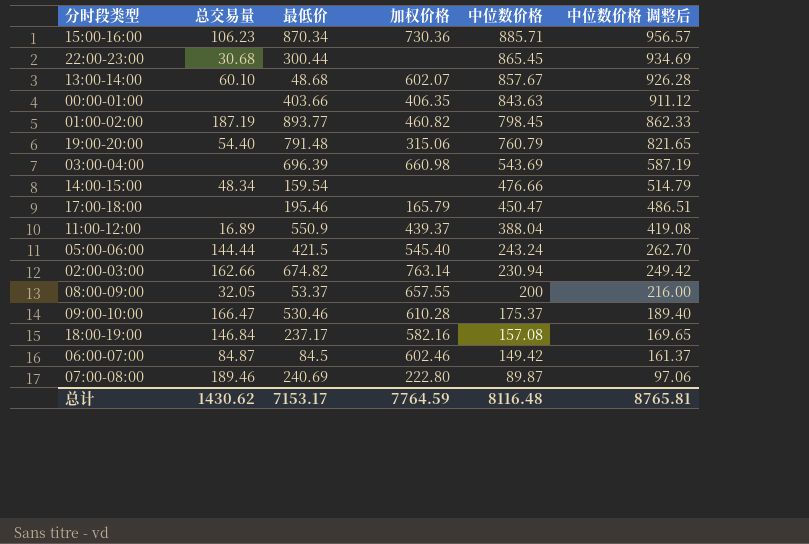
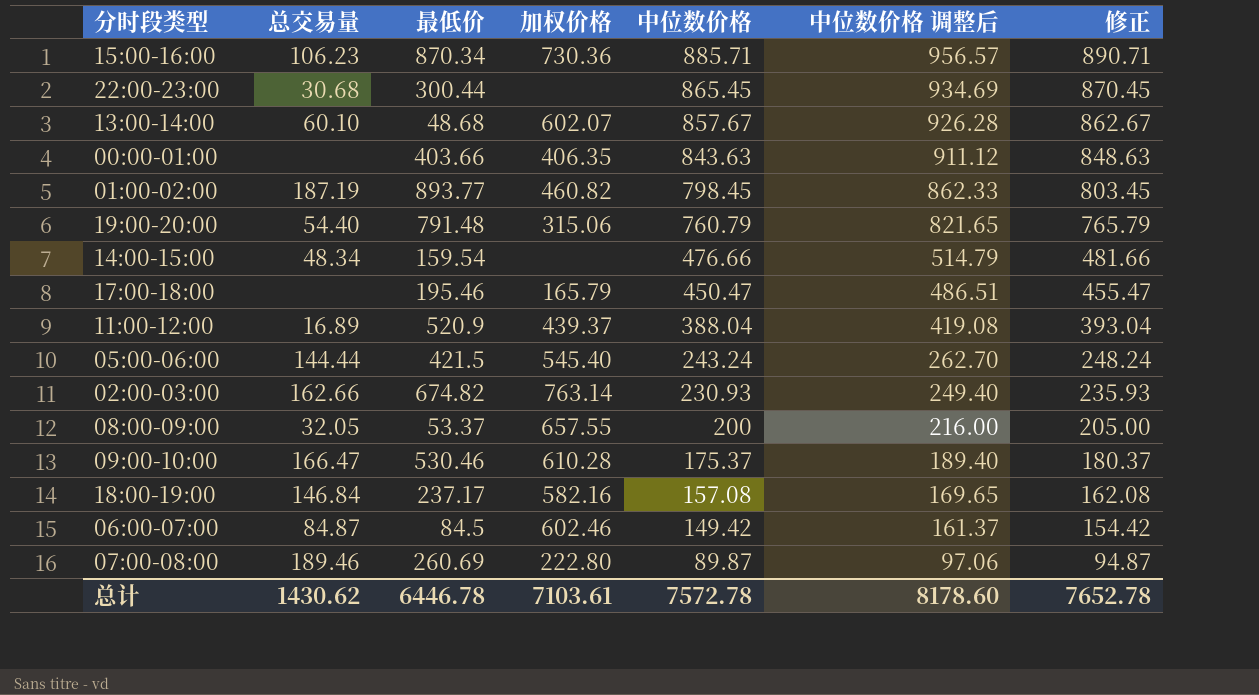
column 修正 | formula: none -> [中位数价格] + 5
row 03:00-04:00: none | 696.39 | 660.98 | 543.69 | 587.19 -> none
11:00-12:00 | 最低价: 550.9 -> 520.9
02:00-03:00 | 中位数价格: 230.94 -> 230.93
02:00-03:00 | 中位数价格 调整后: 249.42 -> 249.40
07:00-08:00 | 最低价: 240.69 -> 260.69
总计 | 最低价: 7153.17 -> 6446.78
总计 | 加权价格: 7764.59 -> 7103.61
总计 | 中位数价格: 8116.48 -> 7572.78
总计 | 中位数价格 调整后: 8765.81 -> 8178.60

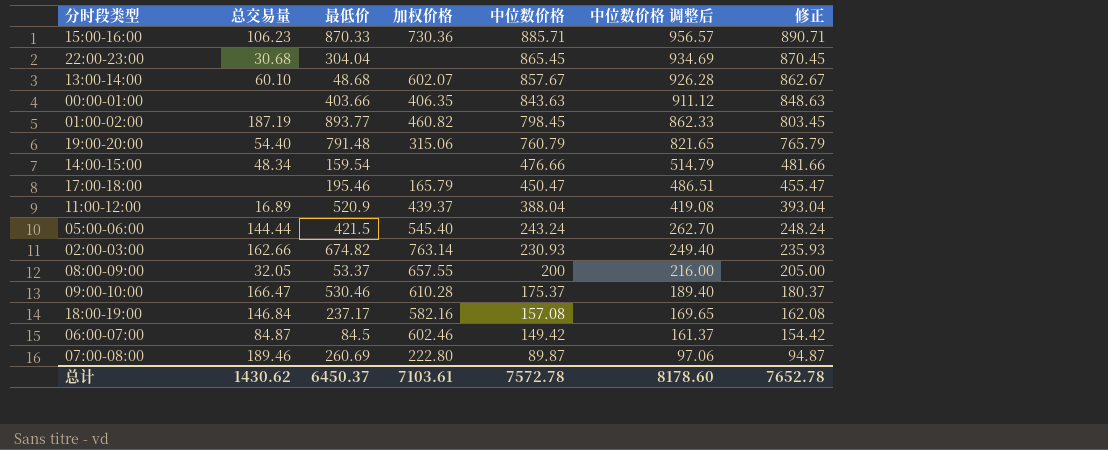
15:00-16:00 | 最低价: 870.34 -> 870.33
22:00-23:00 | 最低价: 300.44 -> 304.04
总计 | 最低价: 6446.78 -> 6450.37

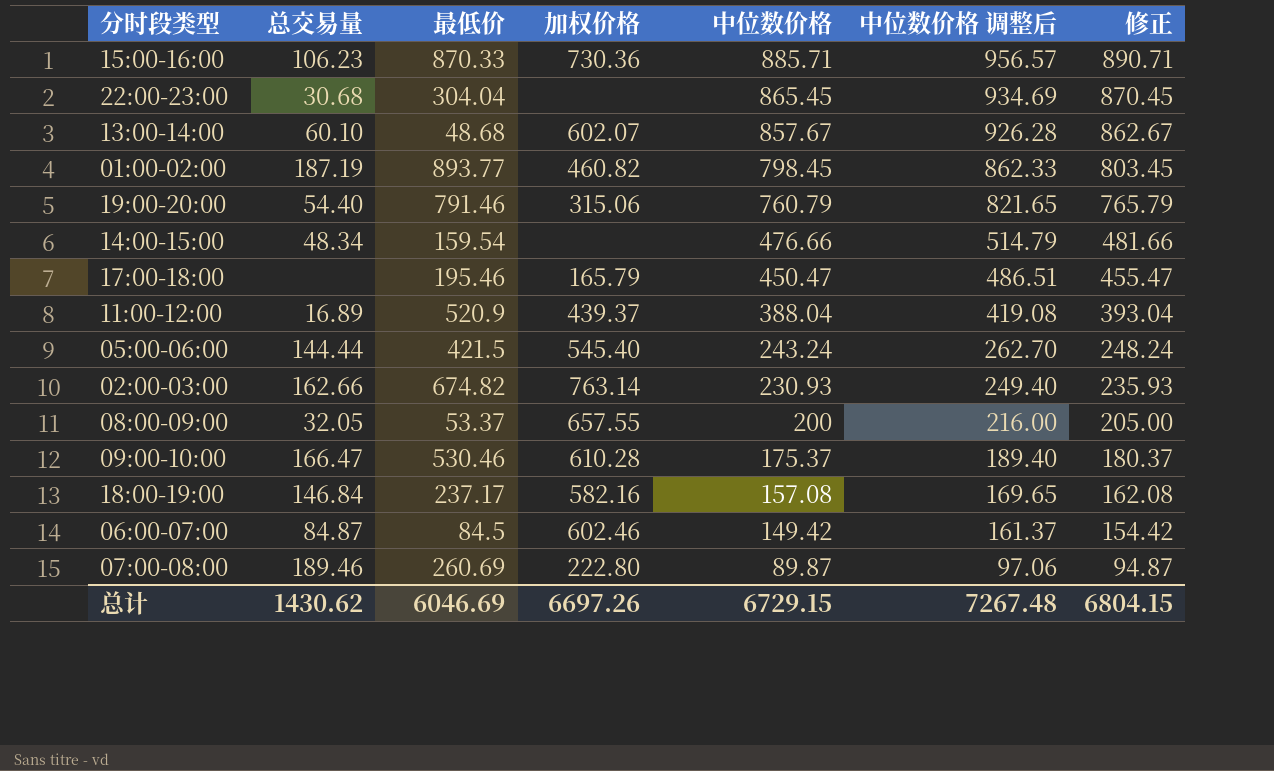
row 00:00-01:00: none | 403.66 | 406.35 | 843.63 | 911.12 | 848.63 -> none
19:00-20:00 | 最低价: 791.48 -> 791.46
总计 | 最低价: 6450.37 -> 6046.69
总计 | 加权价格: 7103.61 -> 6697.26
总计 | 中位数价格: 7572.78 -> 6729.15
总计 | 中位数价格 调整后: 8178.60 -> 7267.48
总计 | 修正: 7652.78 -> 6804.15

